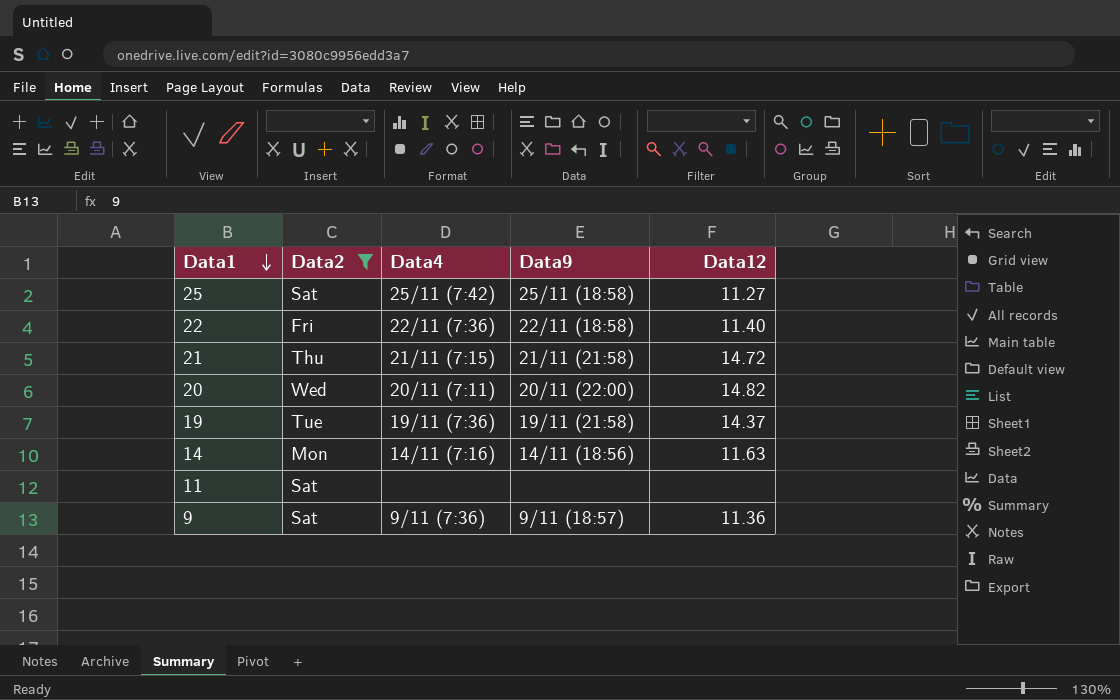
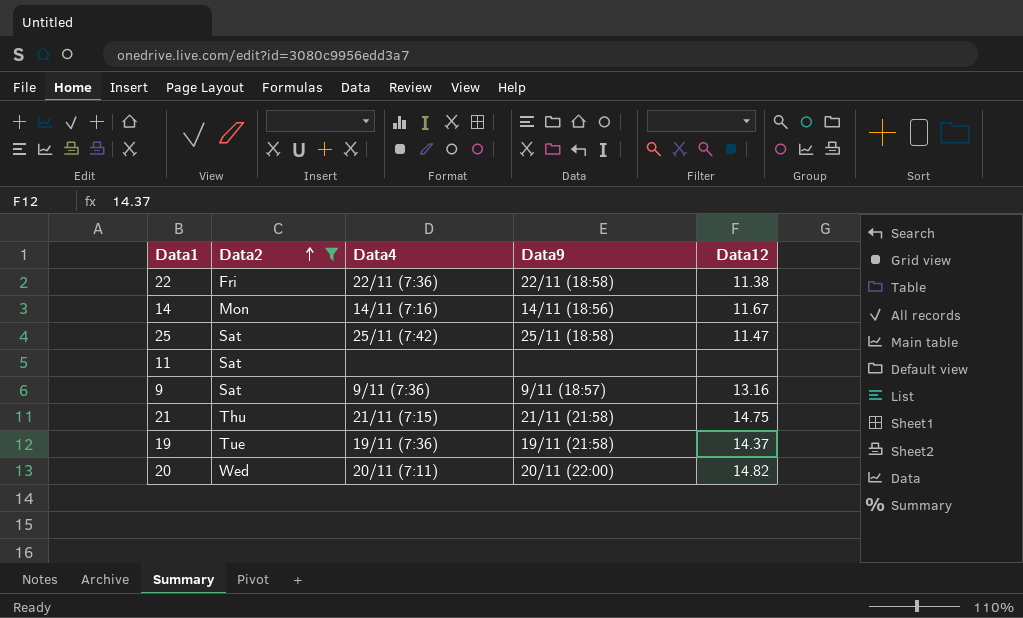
row order: Data1 descending -> Data2 ascending
22 | Data12: 11.40 -> 11.38
14 | Data12: 11.63 -> 11.67
25 | Data12: 11.27 -> 11.47
9 | Data12: 11.36 -> 13.16
21 | Data12: 14.72 -> 14.75

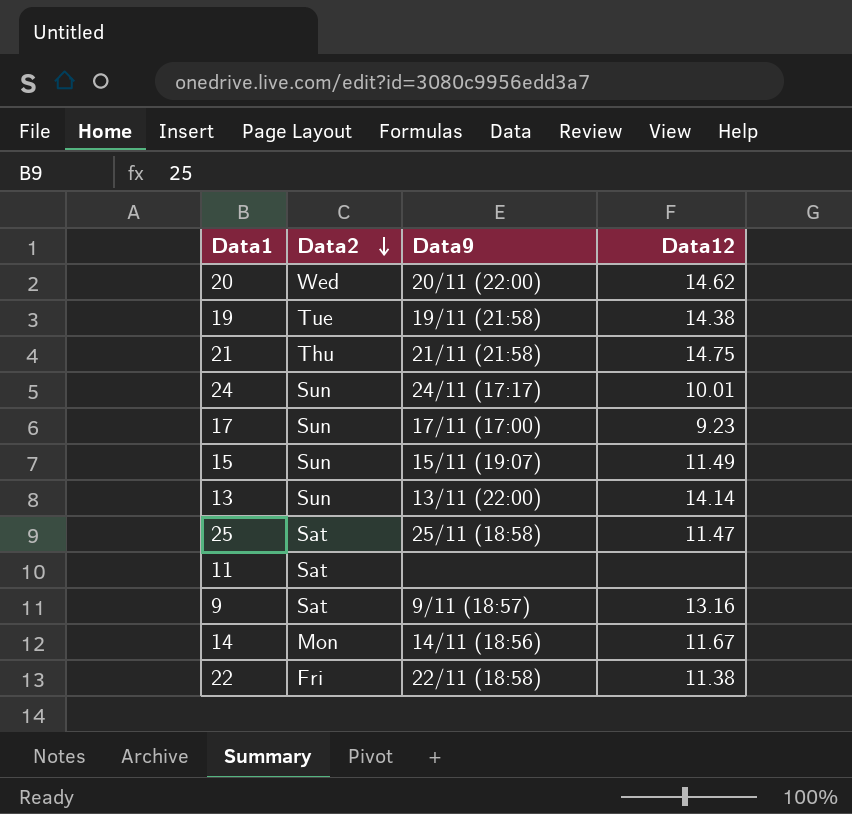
filter: Data2 != Sun -> none
row order: Data2 ascending -> Data2 descending
column Data4 | position: 3 -> none
20 | Data12: 14.82 -> 14.62
19 | Data12: 14.37 -> 14.38

